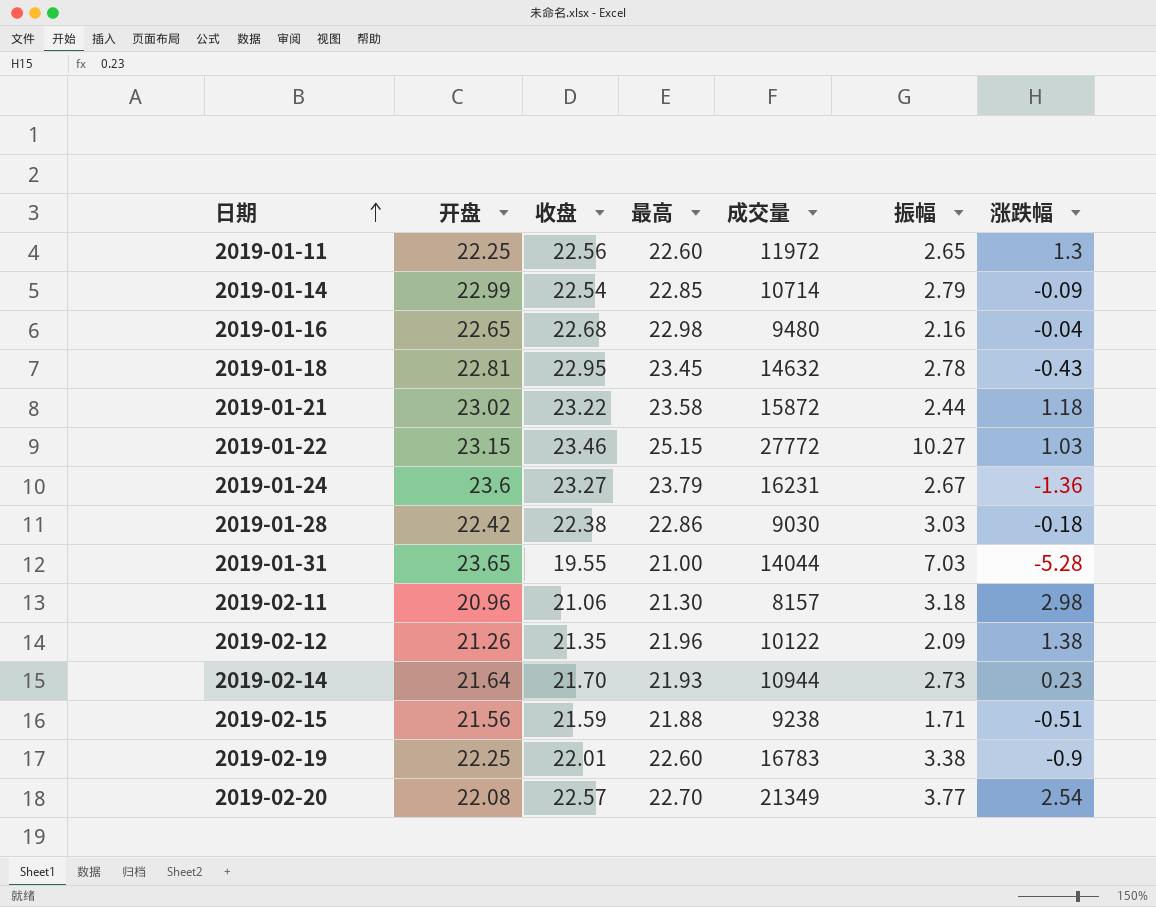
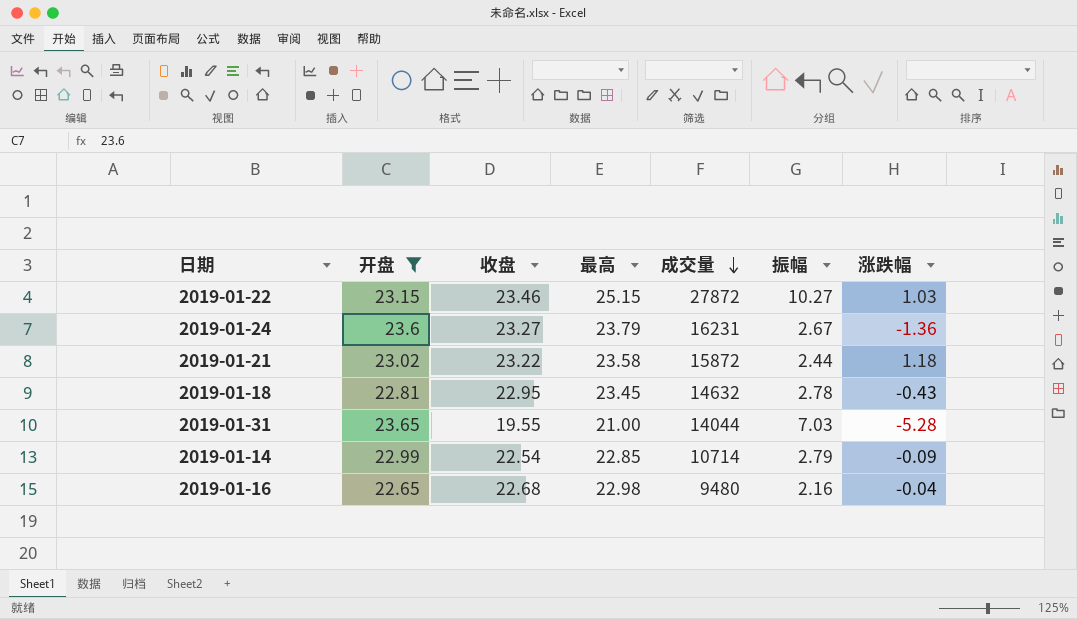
filter: none -> 开盘 >= 22.65
row order: 日期 ascending -> 成交量 descending
2019-01-22 | 成交量: 27772 -> 27872

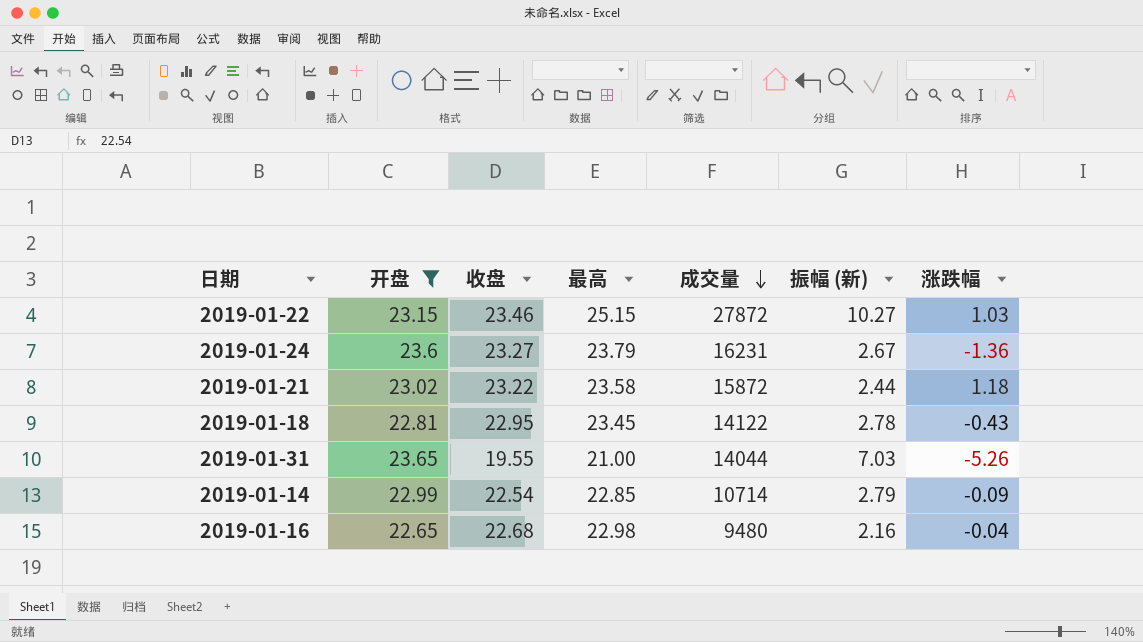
column name: 振幅 -> 振幅 (新)
2019-01-18 | 成交量: 14632 -> 14122
2019-01-31 | 涨跌幅: -5.28 -> -5.26

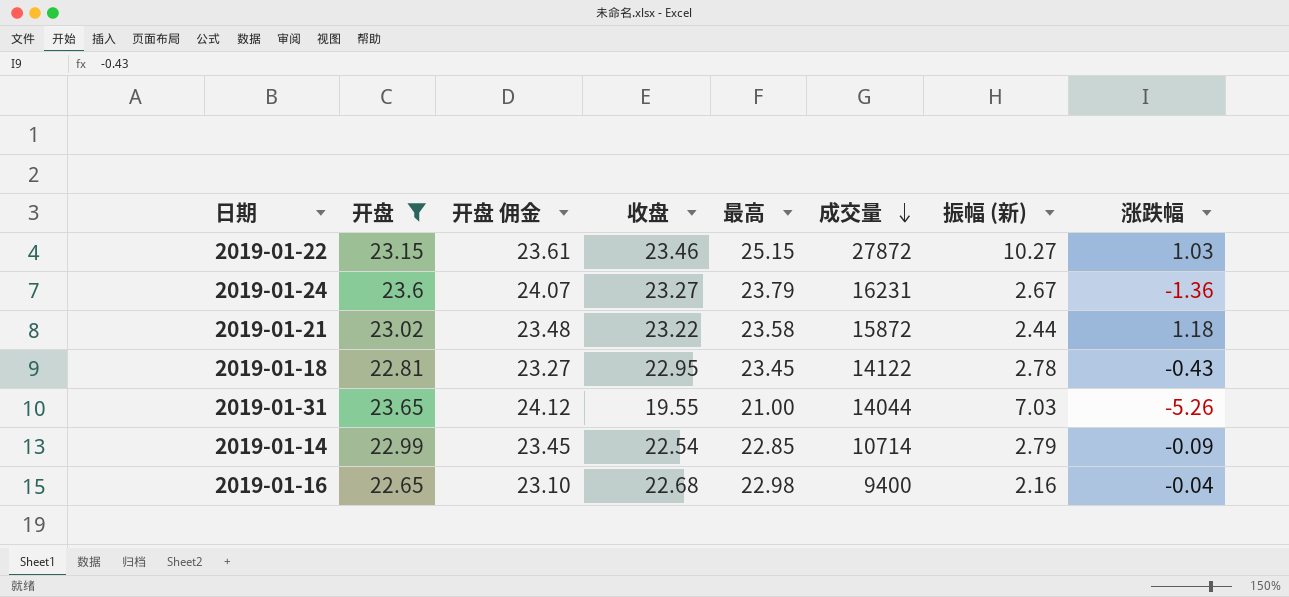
column 开盘 佣金 | formula: none -> [开盘] * 1.02
2019-01-16 | 成交量: 9480 -> 9400

